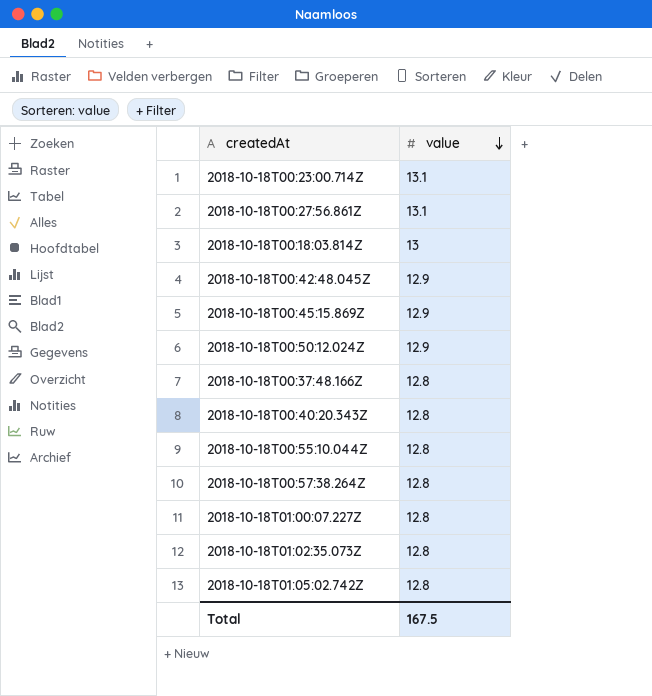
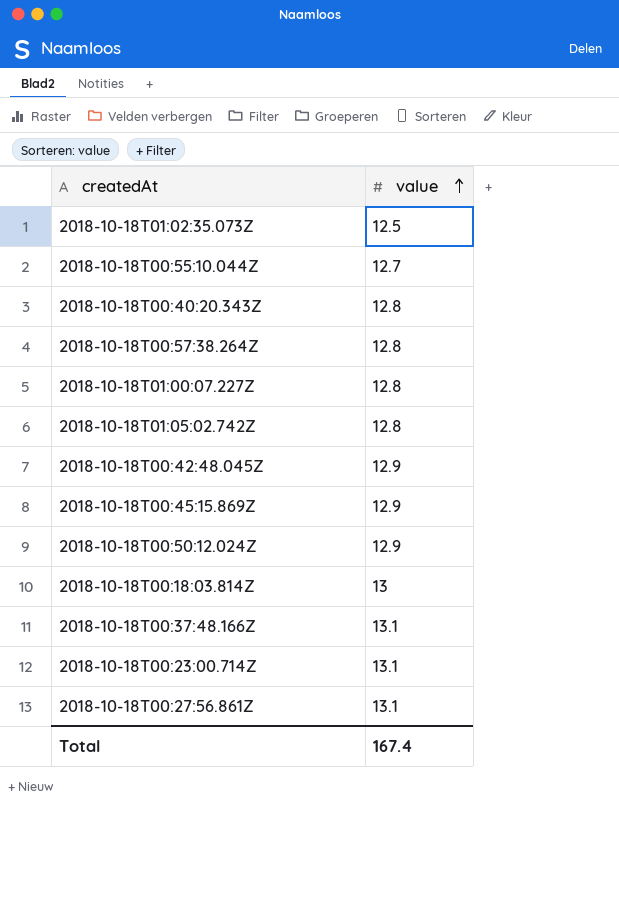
row order: value descending -> value ascending
2018-10-18T01:02:35.073Z | value: 12.8 -> 12.5
2018-10-18T00:55:10.044Z | value: 12.8 -> 12.7
2018-10-18T00:37:48.166Z | value: 12.8 -> 13.1
Total | value: 167.5 -> 167.4

